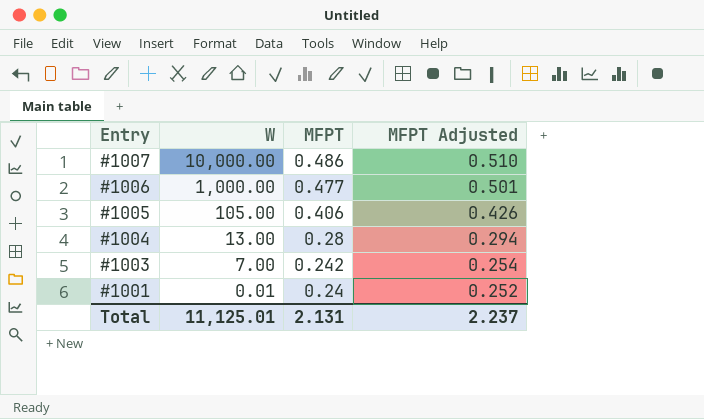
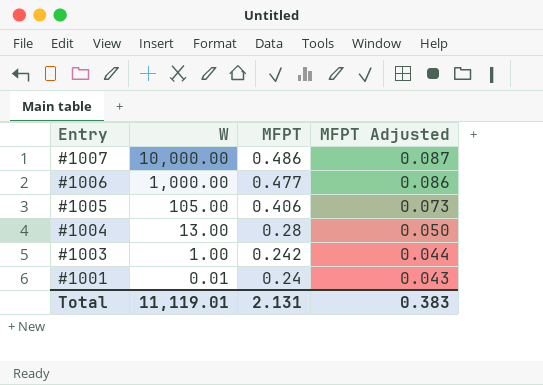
column MFPT Adjusted | formula: [MFPT] * 1.05 -> [MFPT] * 0.18
#1003 | W: 7.00 -> 1.00
Total | W: 11,125.01 -> 11,119.01
Total | MFPT Adjusted: 2.237 -> 0.383

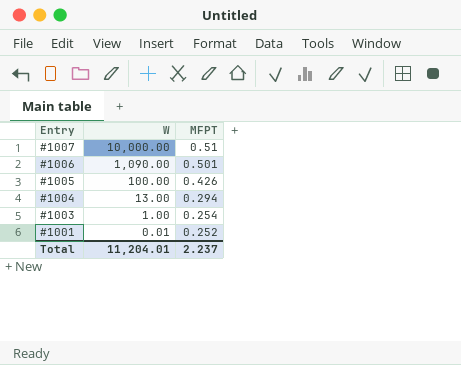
column MFPT Adjusted | formula: [MFPT] * 0.18 -> none
#1007 | MFPT: 0.486 -> 0.51
#1006 | W: 1,000.00 -> 1,090.00
#1006 | MFPT: 0.477 -> 0.501
#1005 | W: 105.00 -> 100.00
#1005 | MFPT: 0.406 -> 0.426
#1004 | MFPT: 0.28 -> 0.294
#1003 | MFPT: 0.242 -> 0.254
#1001 | MFPT: 0.24 -> 0.252
Total | W: 11,119.01 -> 11,204.01
Total | MFPT: 2.131 -> 2.237

